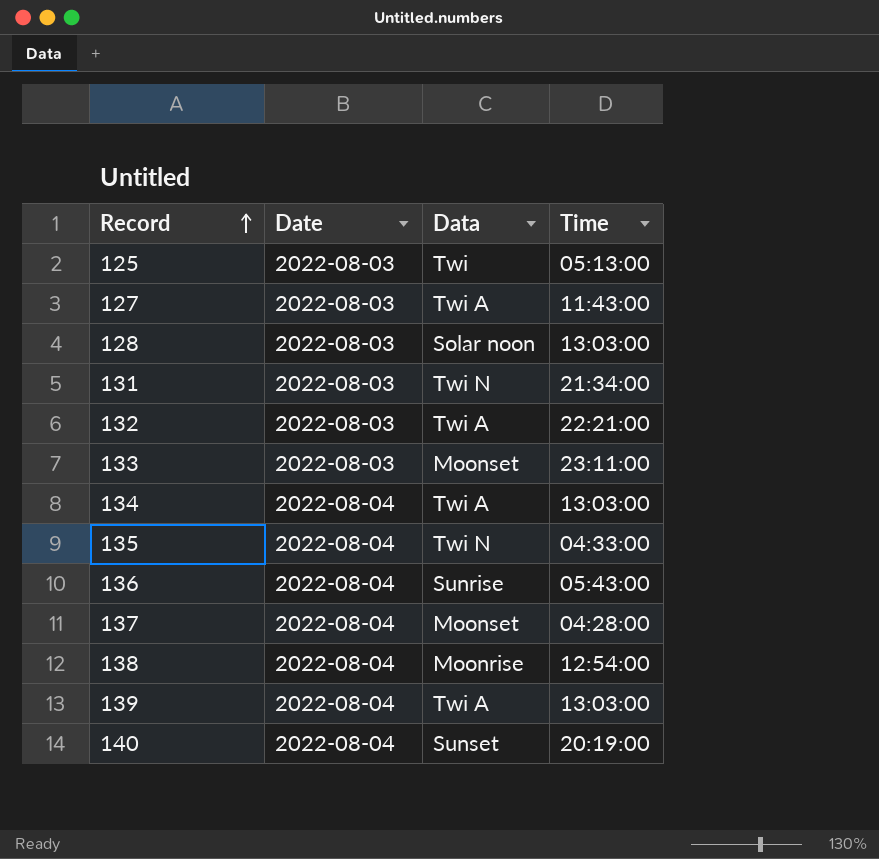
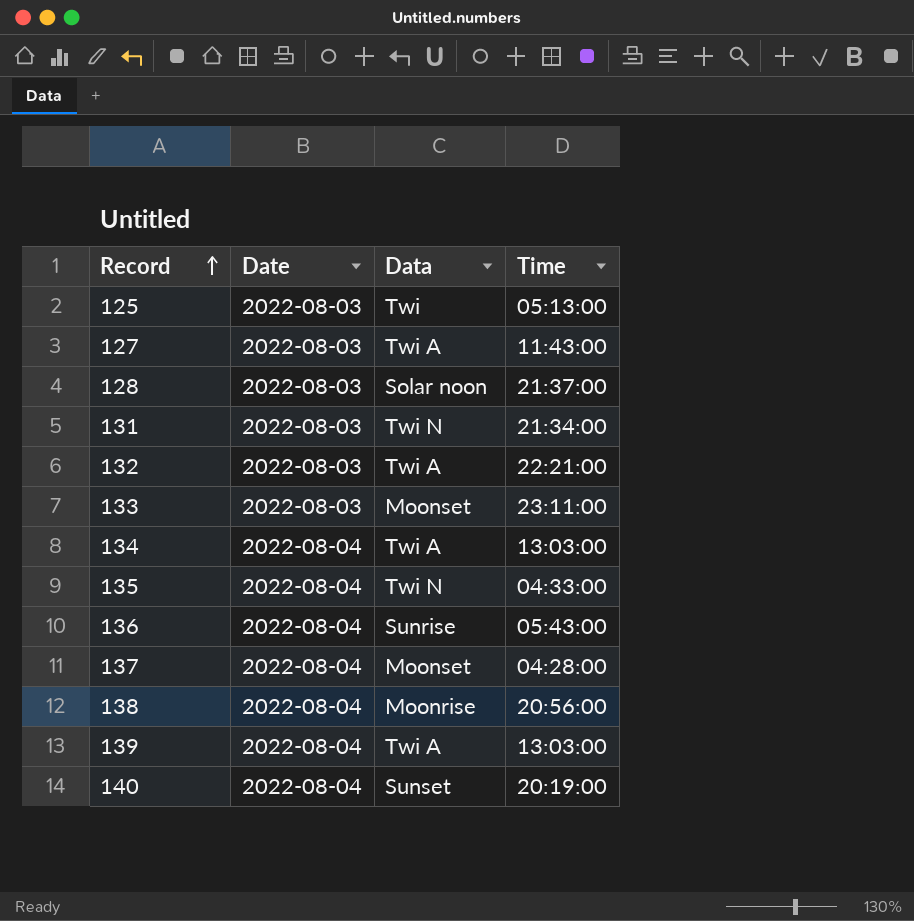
128 | Time: 13:03:00 -> 21:37:00
138 | Time: 12:54:00 -> 20:56:00

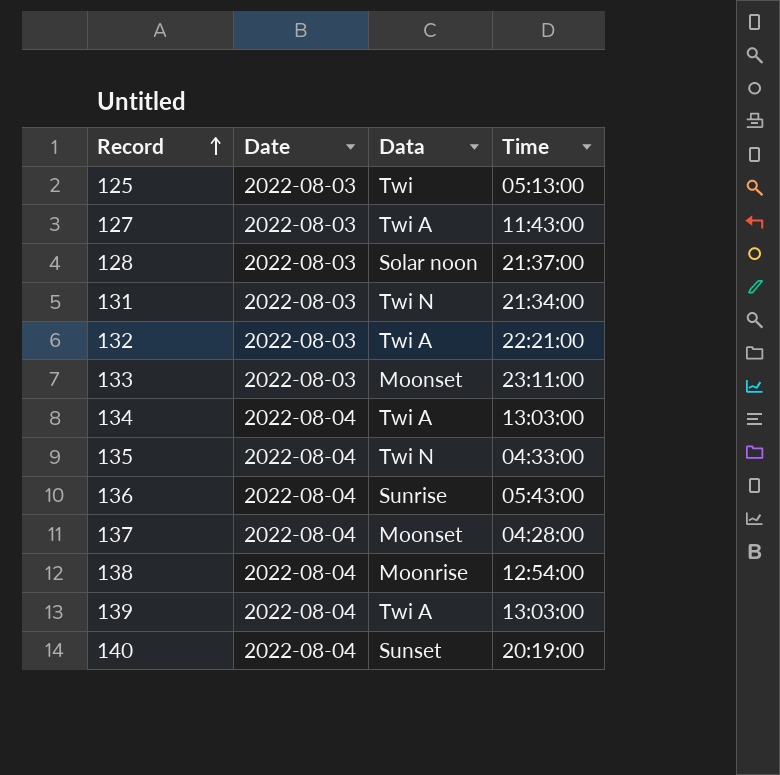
138 | Time: 20:56:00 -> 12:54:00

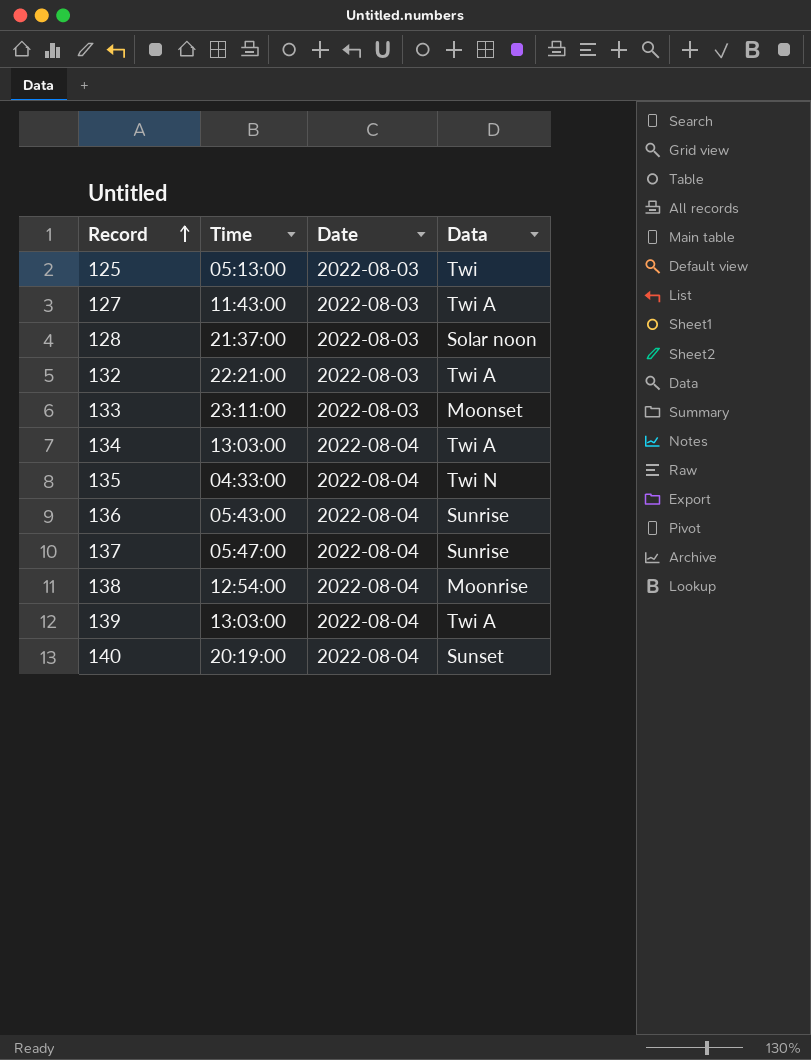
column Time | position: 4 -> 2
row 131: 2022-08-03 | Twi N | 21:34:00 -> none
137 | Time: 04:28:00 -> 05:47:00
137 | Data: Moonset -> Sunrise

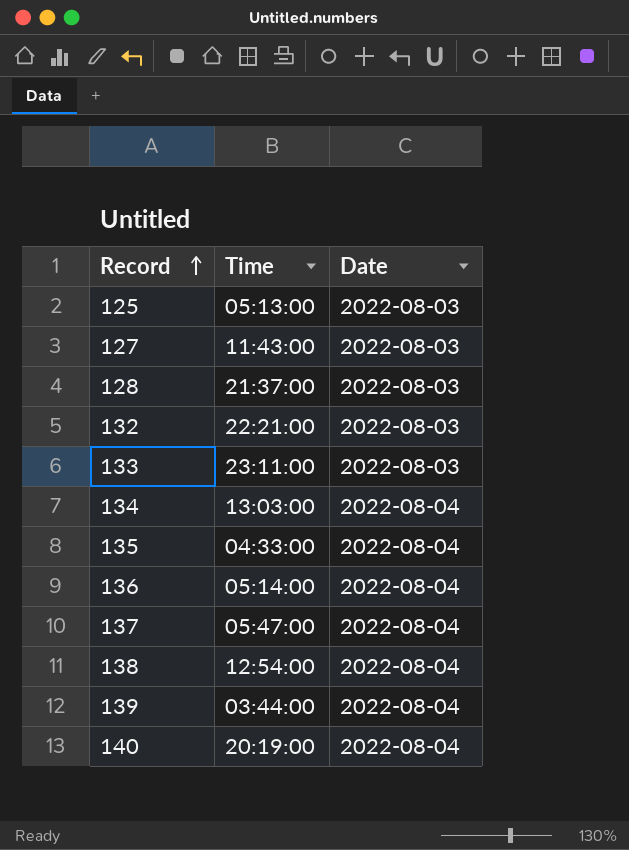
column Data | position: 4 -> none
136 | Time: 05:43:00 -> 05:14:00
139 | Time: 13:03:00 -> 03:44:00

